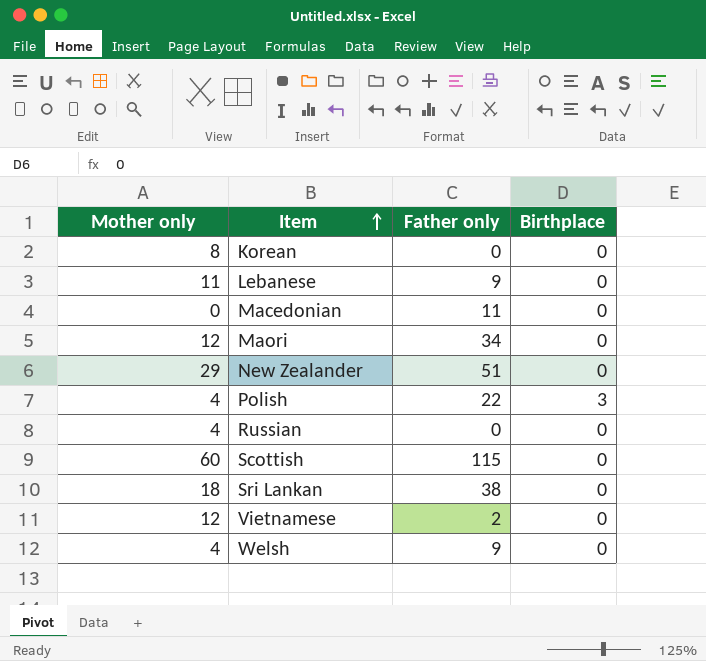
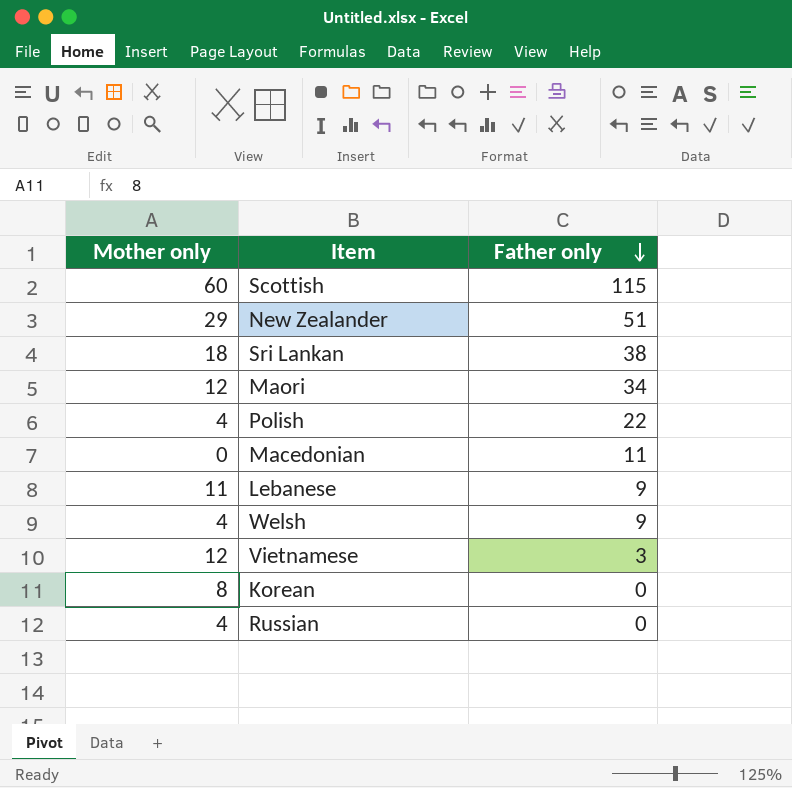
row order: Item ascending -> Father only descending
column Birthplace | position: 4 -> none
Vietnamese | Father only: 2 -> 3

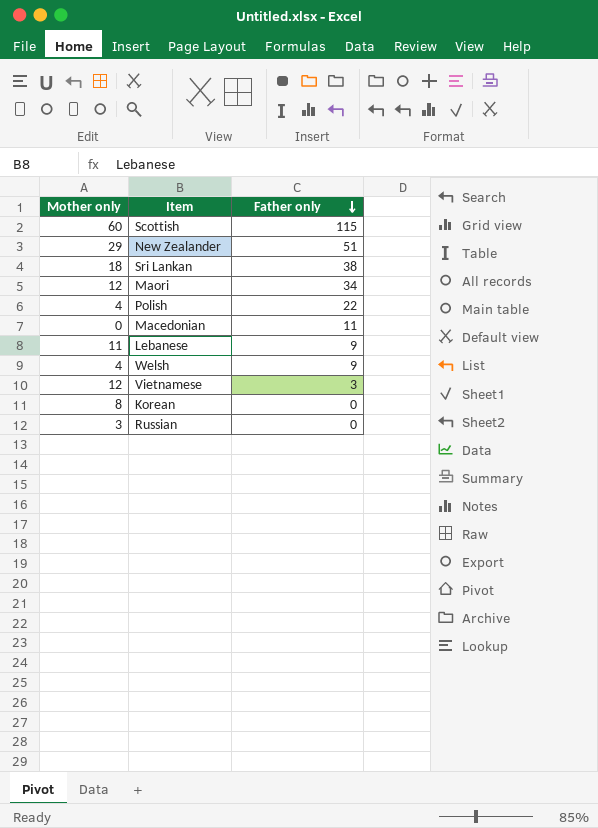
Russian | Mother only: 4 -> 3

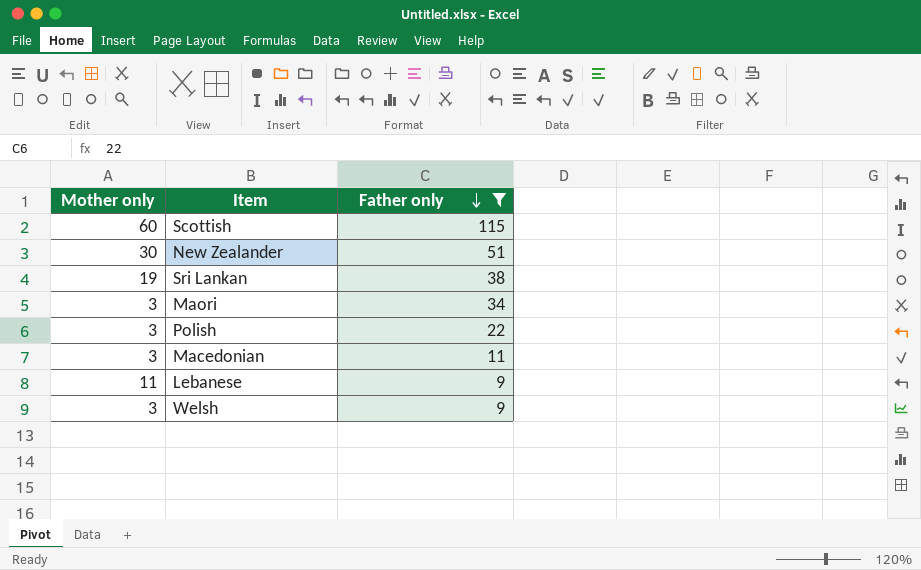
filter: none -> Father only >= 9
New Zealander | Mother only: 29 -> 30
Sri Lankan | Mother only: 18 -> 19
Maori | Mother only: 12 -> 3
Polish | Mother only: 4 -> 3
Macedonian | Mother only: 0 -> 3
Welsh | Mother only: 4 -> 3

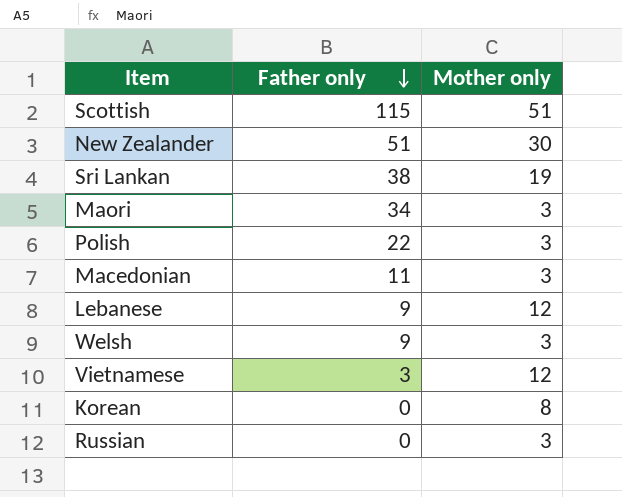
filter: Father only >= 9 -> none
column Mother only | position: 1 -> 3
Scottish | Mother only: 60 -> 51
Lebanese | Mother only: 11 -> 12

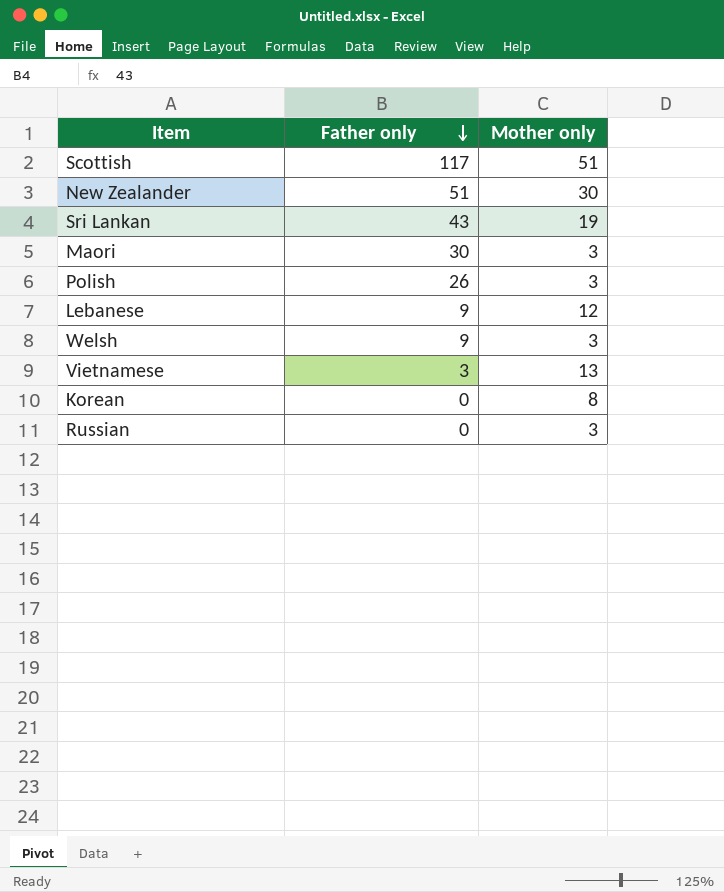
row Macedonian: 11 | 3 -> none
Scottish | Father only: 115 -> 117
Sri Lankan | Father only: 38 -> 43
Maori | Father only: 34 -> 30
Polish | Father only: 22 -> 26
Vietnamese | Mother only: 12 -> 13

